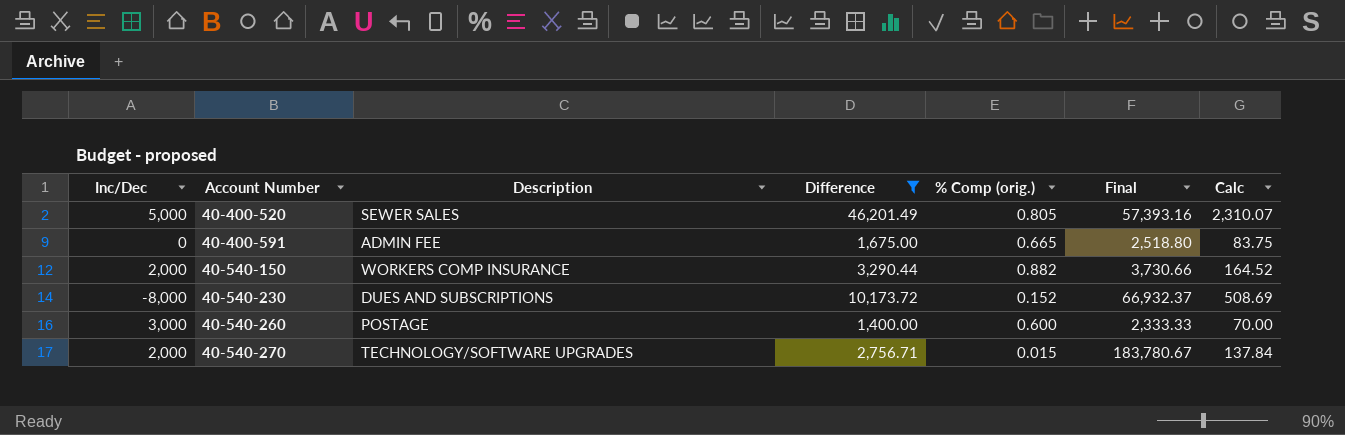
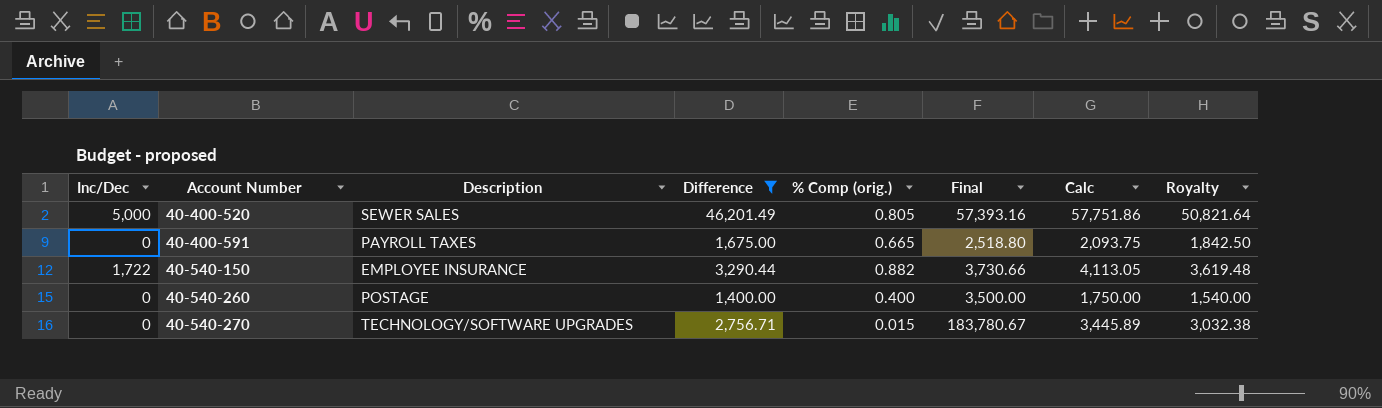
column Calc | formula: [Difference] * 0.05 -> [Difference] * 1.25
column Royalty | formula: none -> [Difference] * 1.1
row 40-540-230: -8,000 | DUES AND SUBSCRIPTIONS | 10,173.72 | 0.152 | 66,932.37 | 508.69 -> none
40-400-591 | Description: ADMIN FEE -> PAYROLL TAXES
40-540-150 | Inc/Dec: 2,000 -> 1,722
40-540-150 | Description: WORKERS COMP INSURANCE -> EMPLOYEE INSURANCE
40-540-260 | Inc/Dec: 3,000 -> 0
40-540-260 | % Comp (orig.): 0.600 -> 0.400
40-540-260 | Final: 2,333.33 -> 3,500.00
40-540-270 | Inc/Dec: 2,000 -> 0

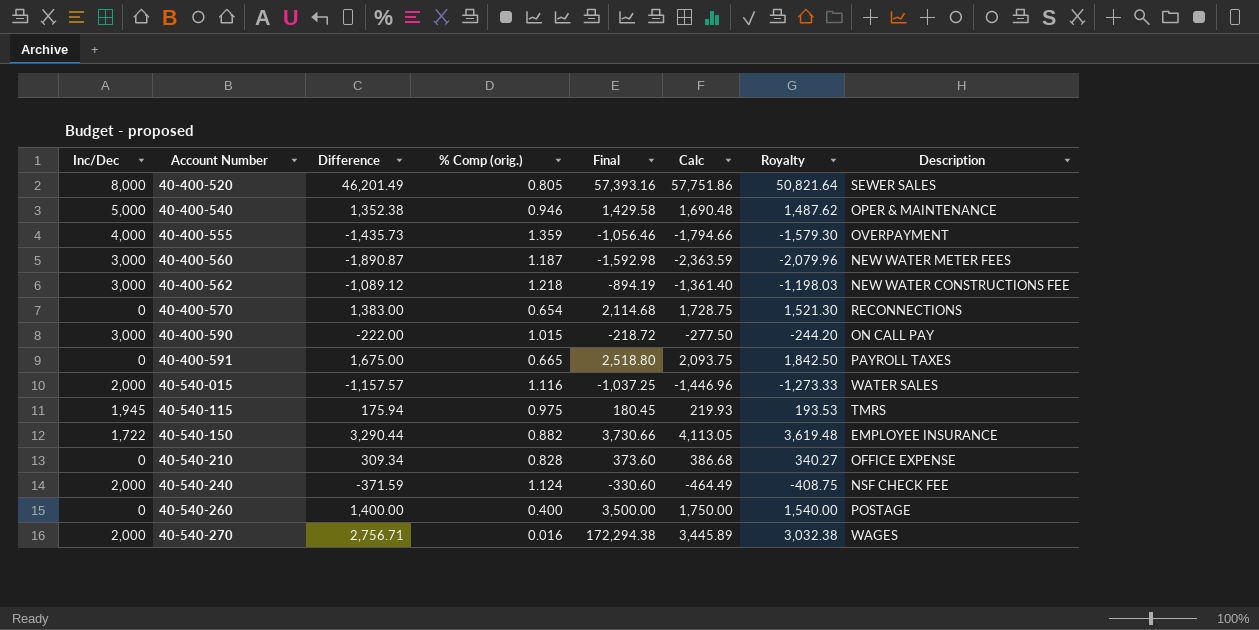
filter: Difference >= 1,400.00 -> none
column Description | position: 3 -> 8
40-400-520 | Inc/Dec: 5,000 -> 8,000
40-540-270 | Inc/Dec: 0 -> 2,000
40-540-270 | % Comp (orig.): 0.015 -> 0.016
40-540-270 | Final: 183,780.67 -> 172,294.38
40-540-270 | Description: TECHNOLOGY/SOFTWARE UPGRADES -> WAGES

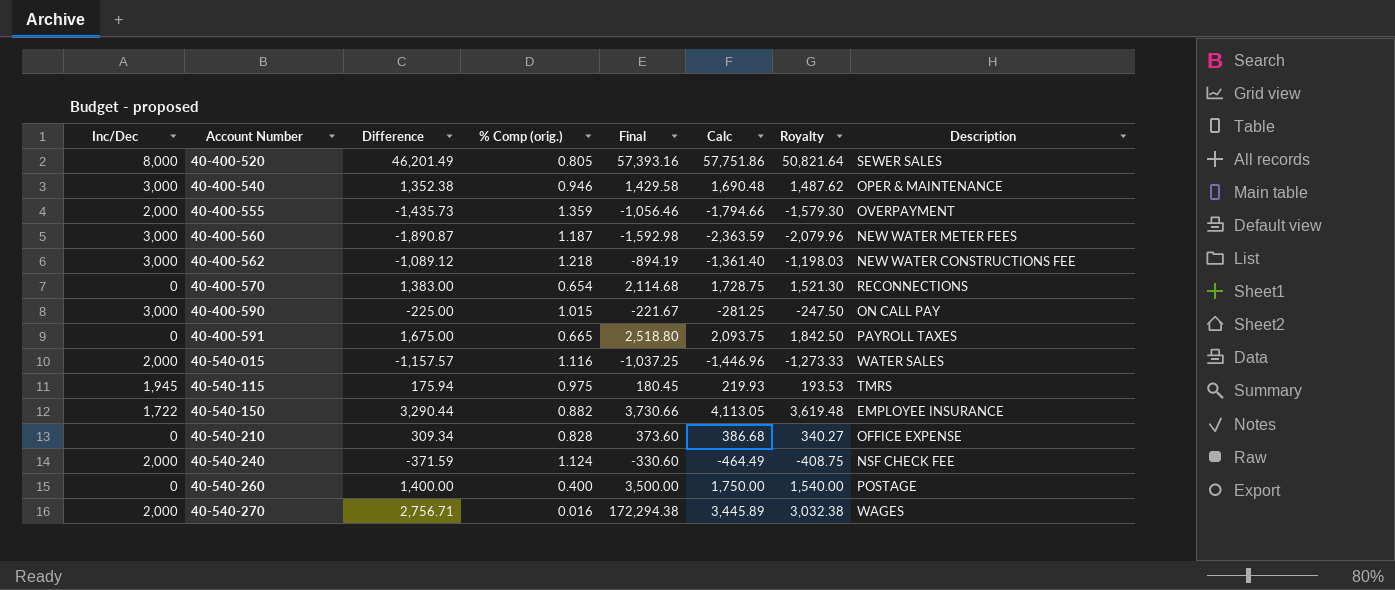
40-400-540 | Inc/Dec: 5,000 -> 3,000
40-400-555 | Inc/Dec: 4,000 -> 2,000
40-400-590 | Difference: -222.00 -> -225.00
40-400-590 | Final: -218.72 -> -221.67
40-400-590 | Calc: -277.50 -> -281.25
40-400-590 | Royalty: -244.20 -> -247.50

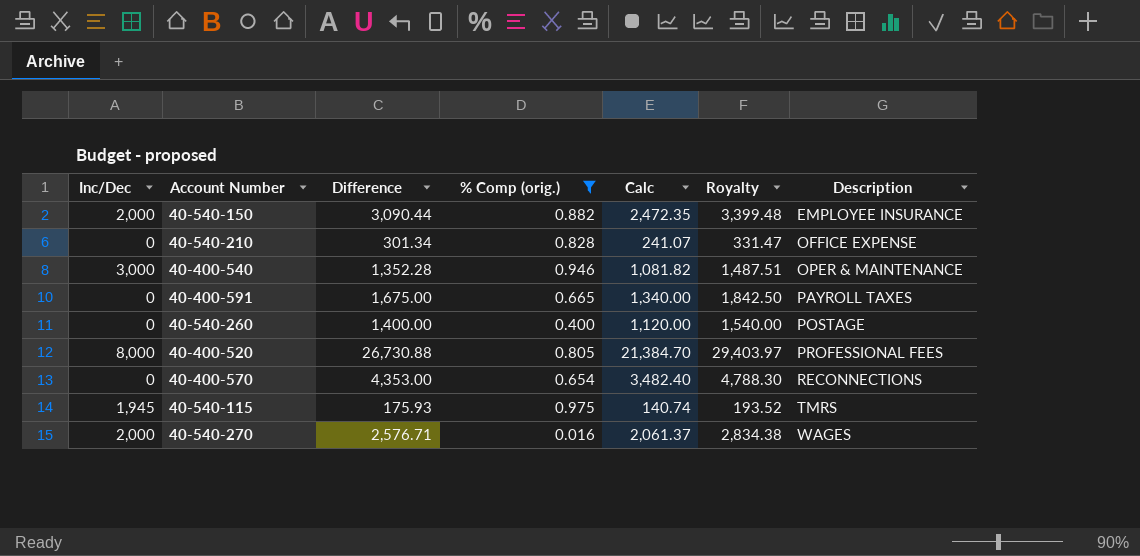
filter: none -> % Comp (orig.) <= 0.975
row order: Account Number ascending -> Description ascending
column Final | formula: [Difference] / [% Comp (orig.)] -> none
column Calc | formula: [Difference] * 1.25 -> [Difference] * 0.8
40-540-150 | Inc/Dec: 1,722 -> 2,000
40-540-150 | Difference: 3,290.44 -> 3,090.44
40-540-150 | Royalty: 3,619.48 -> 3,399.48
40-540-210 | Difference: 309.34 -> 301.34
40-540-210 | Royalty: 340.27 -> 331.47
40-400-540 | Difference: 1,352.38 -> 1,352.28
40-400-540 | Royalty: 1,487.62 -> 1,487.51
40-400-520 | Difference: 46,201.49 -> 26,730.88
40-400-520 | Royalty: 50,821.64 -> 29,403.97
40-400-520 | Description: SEWER SALES -> PROFESSIONAL FEES
40-400-570 | Difference: 1,383.00 -> 4,353.00
40-400-570 | Royalty: 1,521.30 -> 4,788.30
40-540-115 | Difference: 175.94 -> 175.93
40-540-115 | Royalty: 193.53 -> 193.52
40-540-270 | Difference: 2,756.71 -> 2,576.71
40-540-270 | Royalty: 3,032.38 -> 2,834.38

